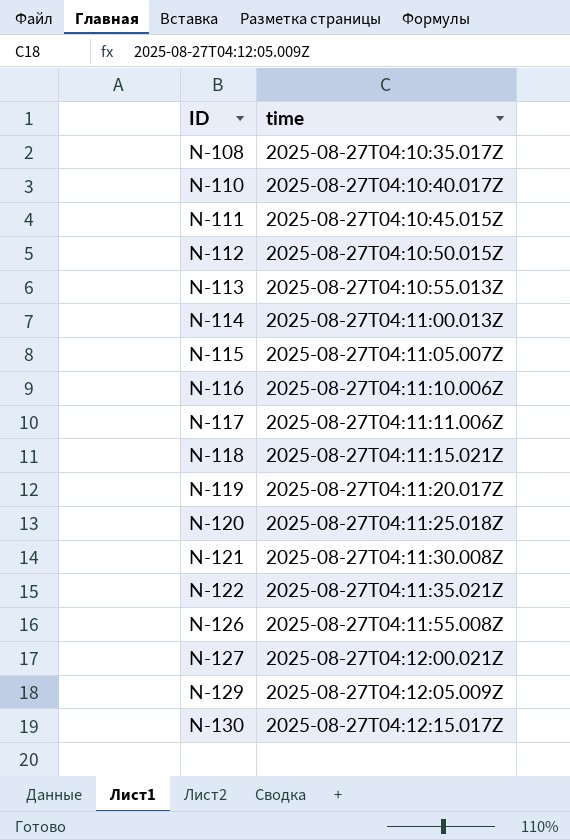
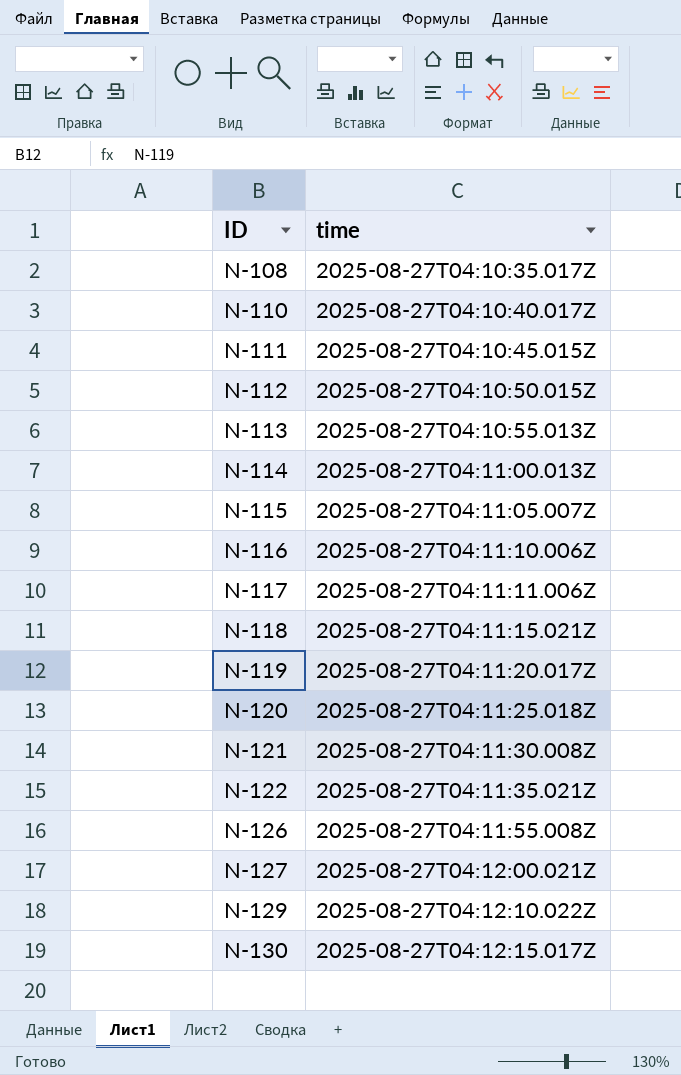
N-129 | time: 2025-08-27T04:12:05.009Z -> 2025-08-27T04:12:10.022Z

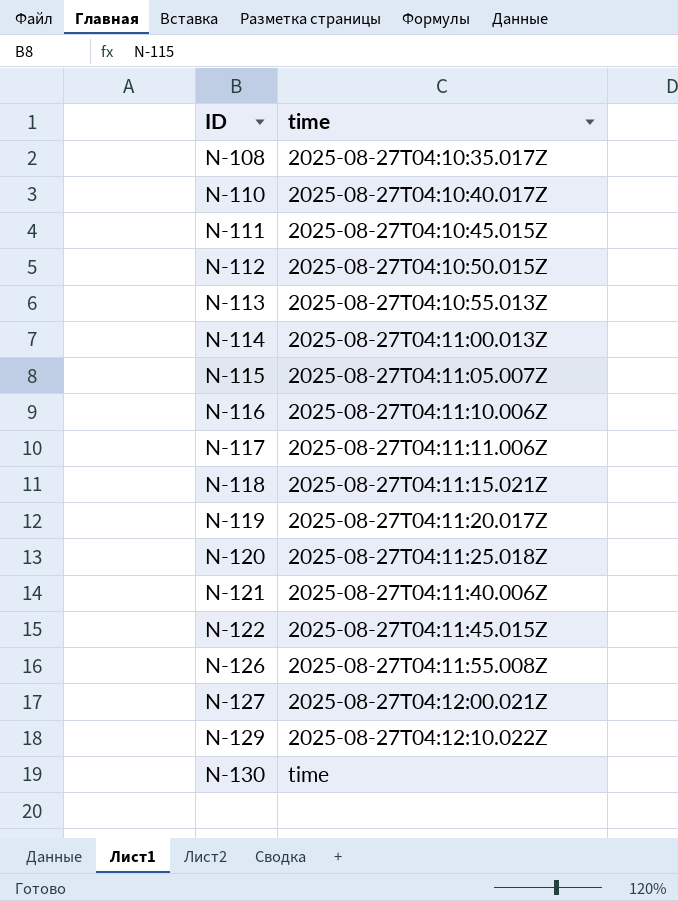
N-121 | time: 2025-08-27T04:11:30.008Z -> 2025-08-27T04:11:40.006Z
N-122 | time: 2025-08-27T04:11:35.021Z -> 2025-08-27T04:11:45.015Z
N-130 | time: 2025-08-27T04:12:15.017Z -> time

